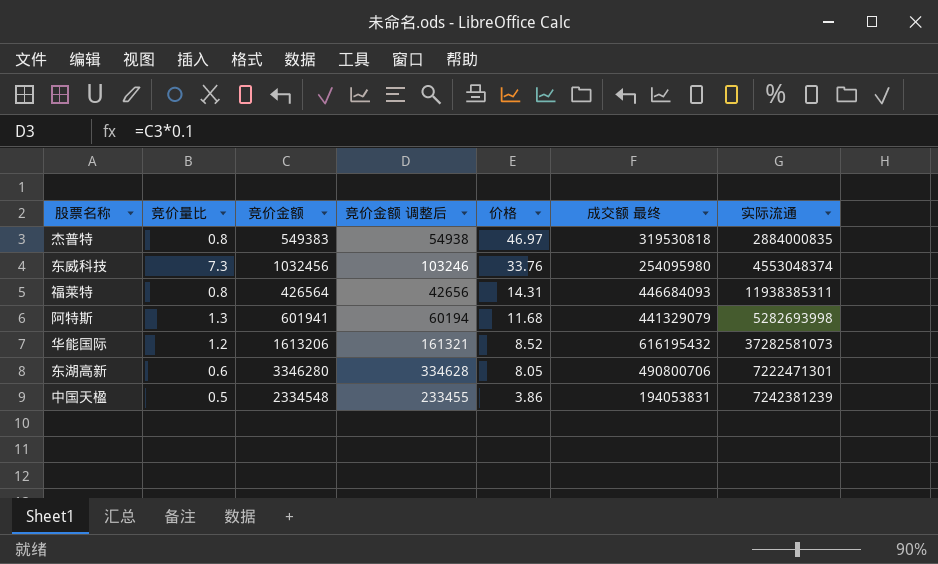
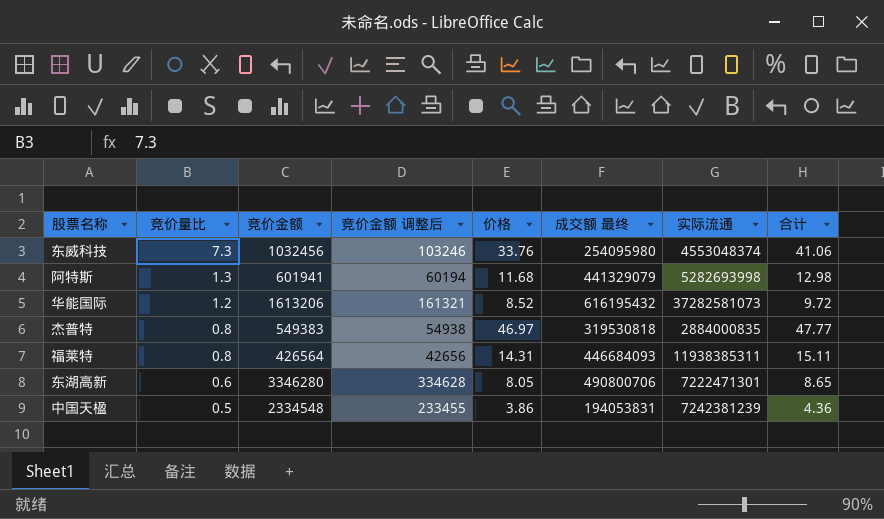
row order: 价格 descending -> 竞价量比 descending
column 合计 | formula: none -> [竞价量比] + [价格]

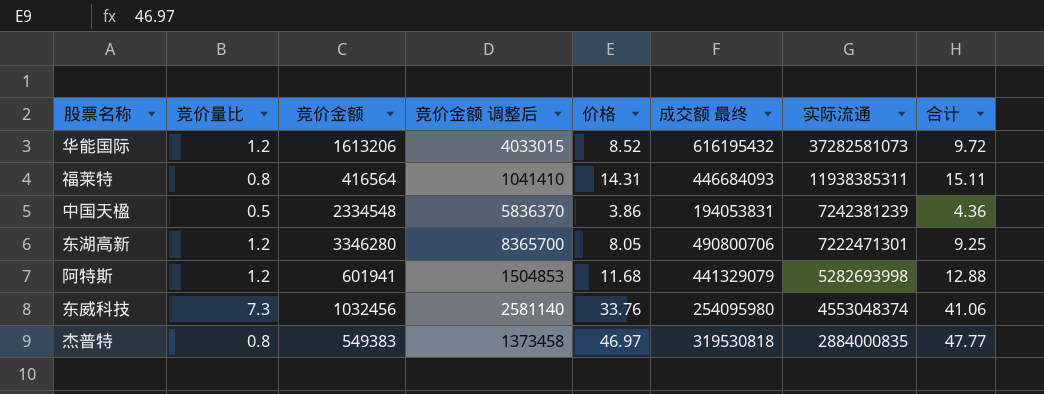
row order: 竞价量比 descending -> 实际流通 descending
column 竞价金额 调整后 | formula: [竞价金额] * 0.1 -> [竞价金额] * 2.5
福莱特 | 竞价金额: 426564 -> 416564
东湖高新 | 竞价量比: 0.6 -> 1.2
东湖高新 | 合计: 8.65 -> 9.25
阿特斯 | 竞价量比: 1.3 -> 1.2
阿特斯 | 合计: 12.98 -> 12.88

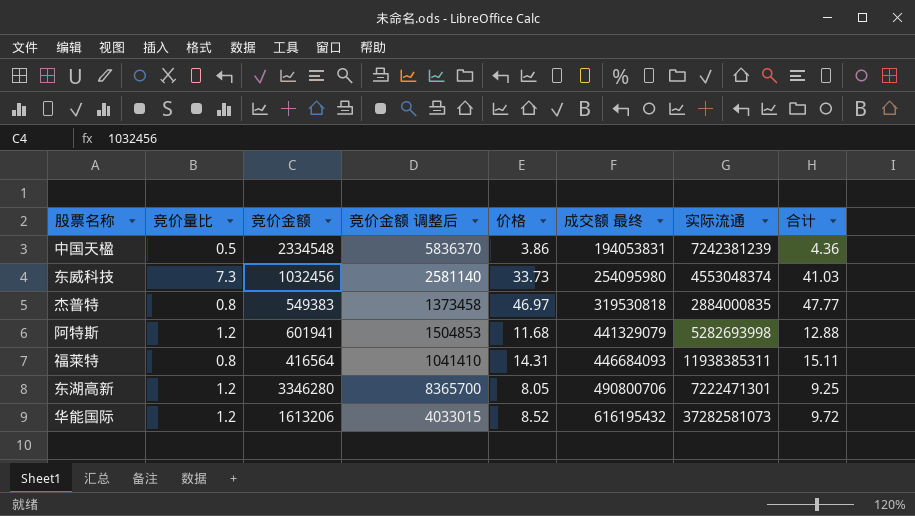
row order: 实际流通 descending -> 成交额 最终 ascending
东威科技 | 价格: 33.76 -> 33.73
东威科技 | 合计: 41.06 -> 41.03

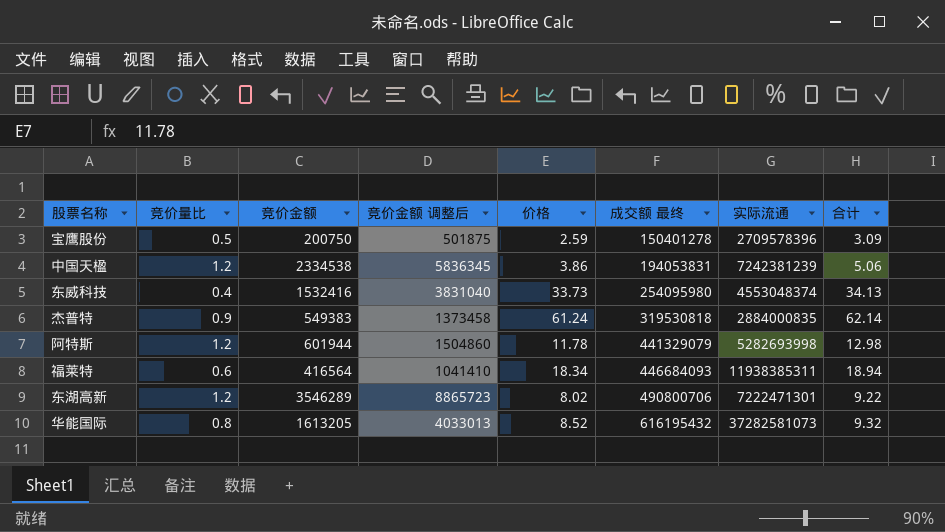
row 宝鹰股份: none -> 0.5 | 200750 | 501875 | 2.59 | 150401278 | 2709578396 | 3.09
中国天楹 | 竞价量比: 0.5 -> 1.2
中国天楹 | 竞价金额: 2334548 -> 2334538
中国天楹 | 竞价金额 调整后: 5836370 -> 5836345
中国天楹 | 合计: 4.36 -> 5.06
东威科技 | 竞价量比: 7.3 -> 0.4
东威科技 | 竞价金额: 1032456 -> 1532416
东威科技 | 竞价金额 调整后: 2581140 -> 3831040
东威科技 | 合计: 41.03 -> 34.13
杰普特 | 竞价量比: 0.8 -> 0.9
杰普特 | 价格: 46.97 -> 61.24
杰普特 | 合计: 47.77 -> 62.14
阿特斯 | 竞价金额: 601941 -> 601944
阿特斯 | 竞价金额 调整后: 1504853 -> 1504860
阿特斯 | 价格: 11.68 -> 11.78
阿特斯 | 合计: 12.88 -> 12.98
福莱特 | 竞价量比: 0.8 -> 0.6
福莱特 | 价格: 14.31 -> 18.34
福莱特 | 合计: 15.11 -> 18.94
东湖高新 | 竞价金额: 3346280 -> 3546289
东湖高新 | 竞价金额 调整后: 8365700 -> 8865723
东湖高新 | 价格: 8.05 -> 8.02
东湖高新 | 合计: 9.25 -> 9.22
华能国际 | 竞价量比: 1.2 -> 0.8
华能国际 | 竞价金额: 1613206 -> 1613205
华能国际 | 竞价金额 调整后: 4033015 -> 4033013
华能国际 | 合计: 9.72 -> 9.32

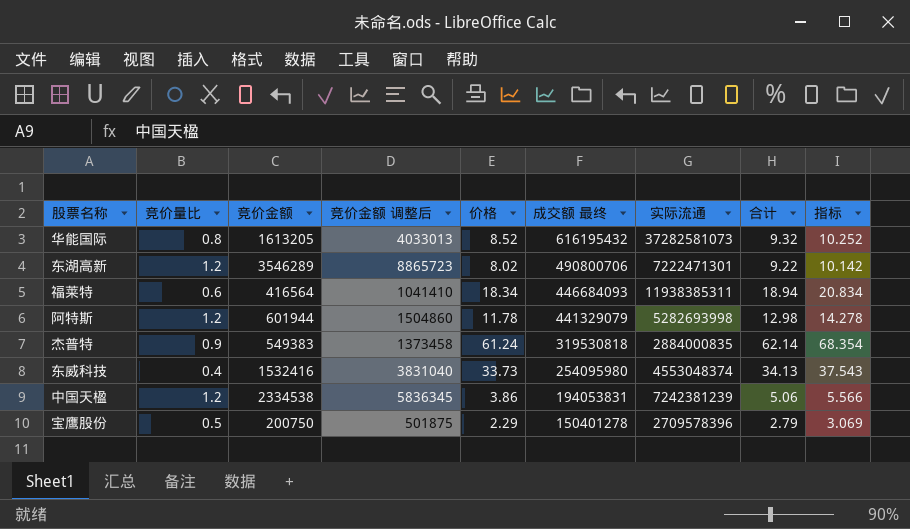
row order: 成交额 最终 ascending -> 成交额 最终 descending
column 指标 | formula: none -> [合计] * 1.1
宝鹰股份 | 价格: 2.59 -> 2.29
宝鹰股份 | 合计: 3.09 -> 2.79

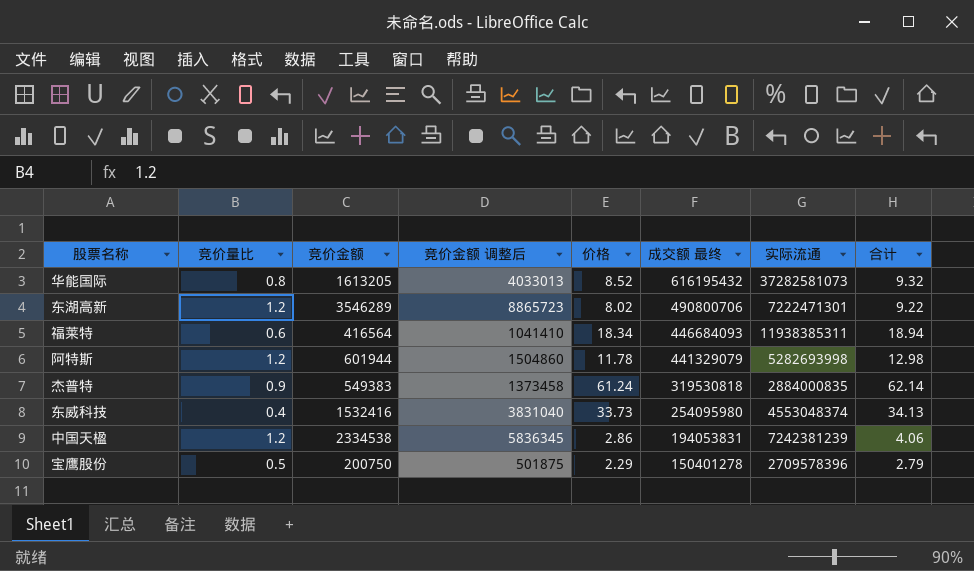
column 指标 | formula: [合计] * 1.1 -> none
中国天楹 | 价格: 3.86 -> 2.86
中国天楹 | 合计: 5.06 -> 4.06

